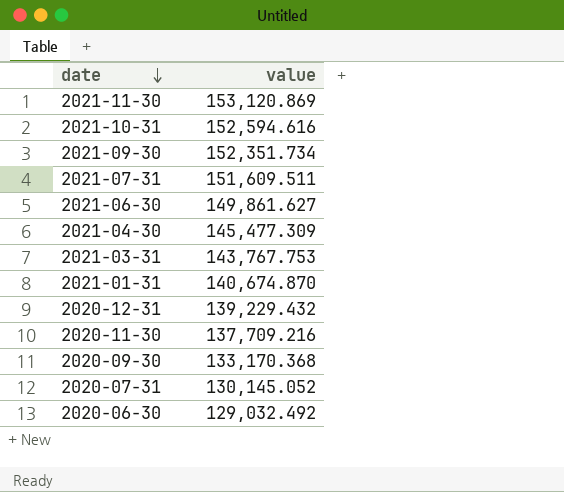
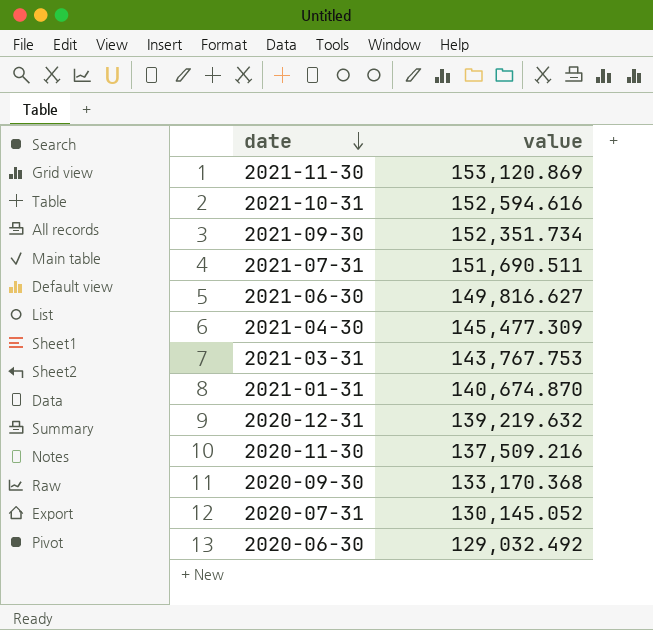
2021-07-31 | value: 151,609.511 -> 151,690.511
2021-06-30 | value: 149,861.627 -> 149,816.627
2020-12-31 | value: 139,229.432 -> 139,219.632
2020-11-30 | value: 137,709.216 -> 137,509.216

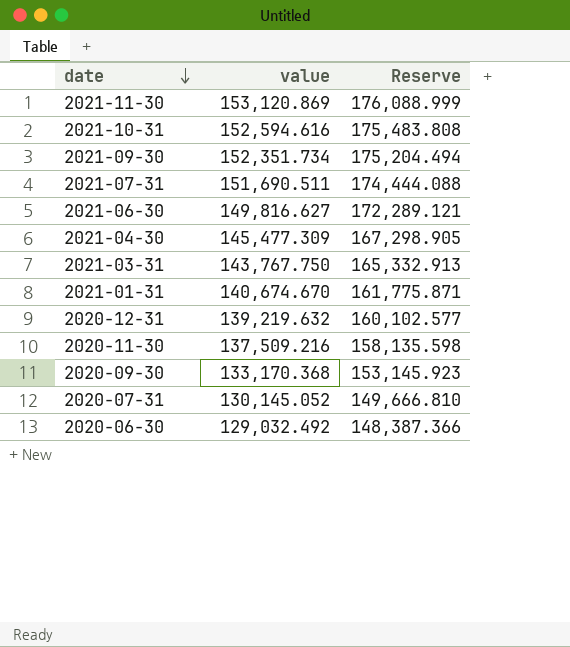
column Reserve | formula: none -> [value] * 1.15
2021-03-31 | value: 143,767.753 -> 143,767.750
2021-01-31 | value: 140,674.870 -> 140,674.670

